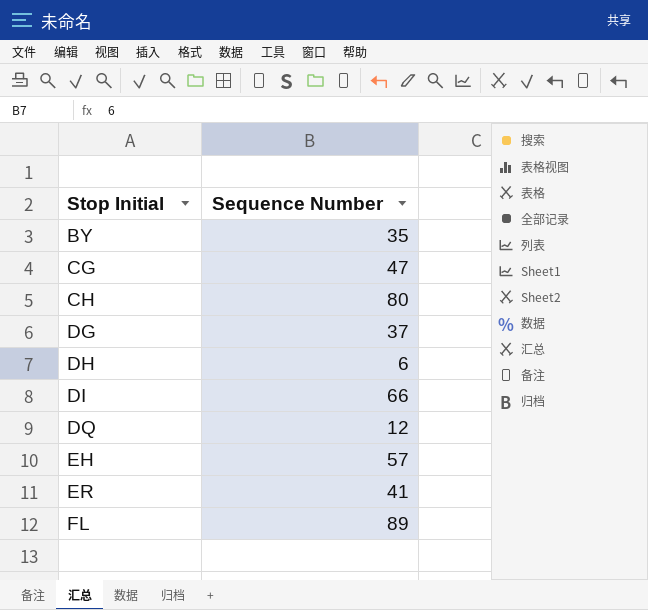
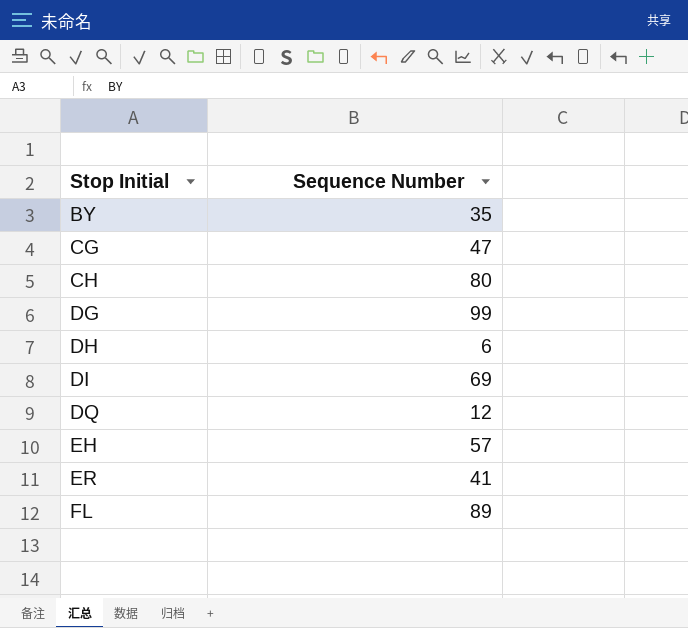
DG | Sequence Number: 37 -> 99
DI | Sequence Number: 66 -> 69

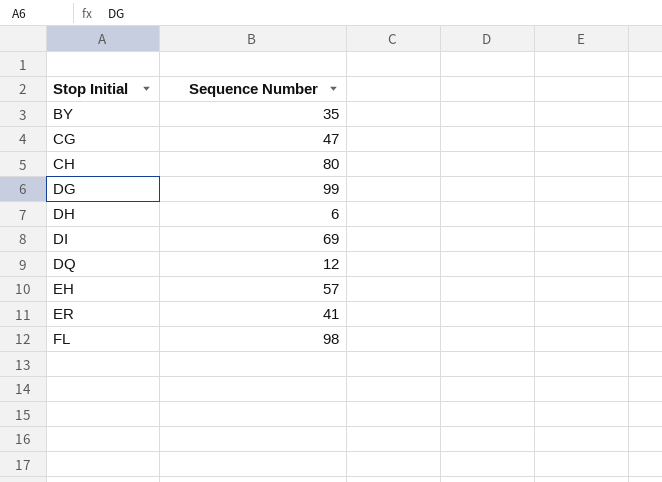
FL | Sequence Number: 89 -> 98

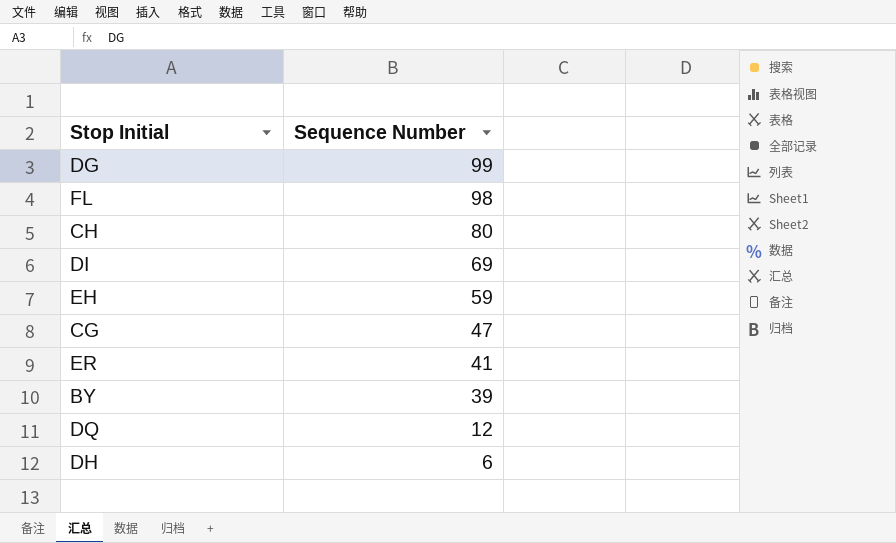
row order: Stop Initial ascending -> Sequence Number descending
EH | Sequence Number: 57 -> 59
BY | Sequence Number: 35 -> 39

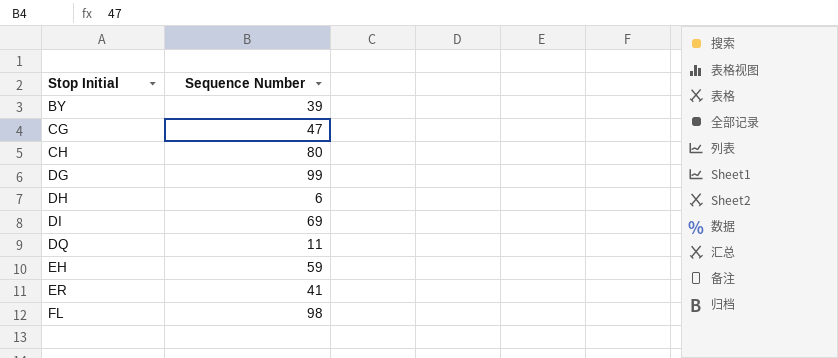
row order: Sequence Number descending -> Stop Initial ascending
DQ | Sequence Number: 12 -> 11

